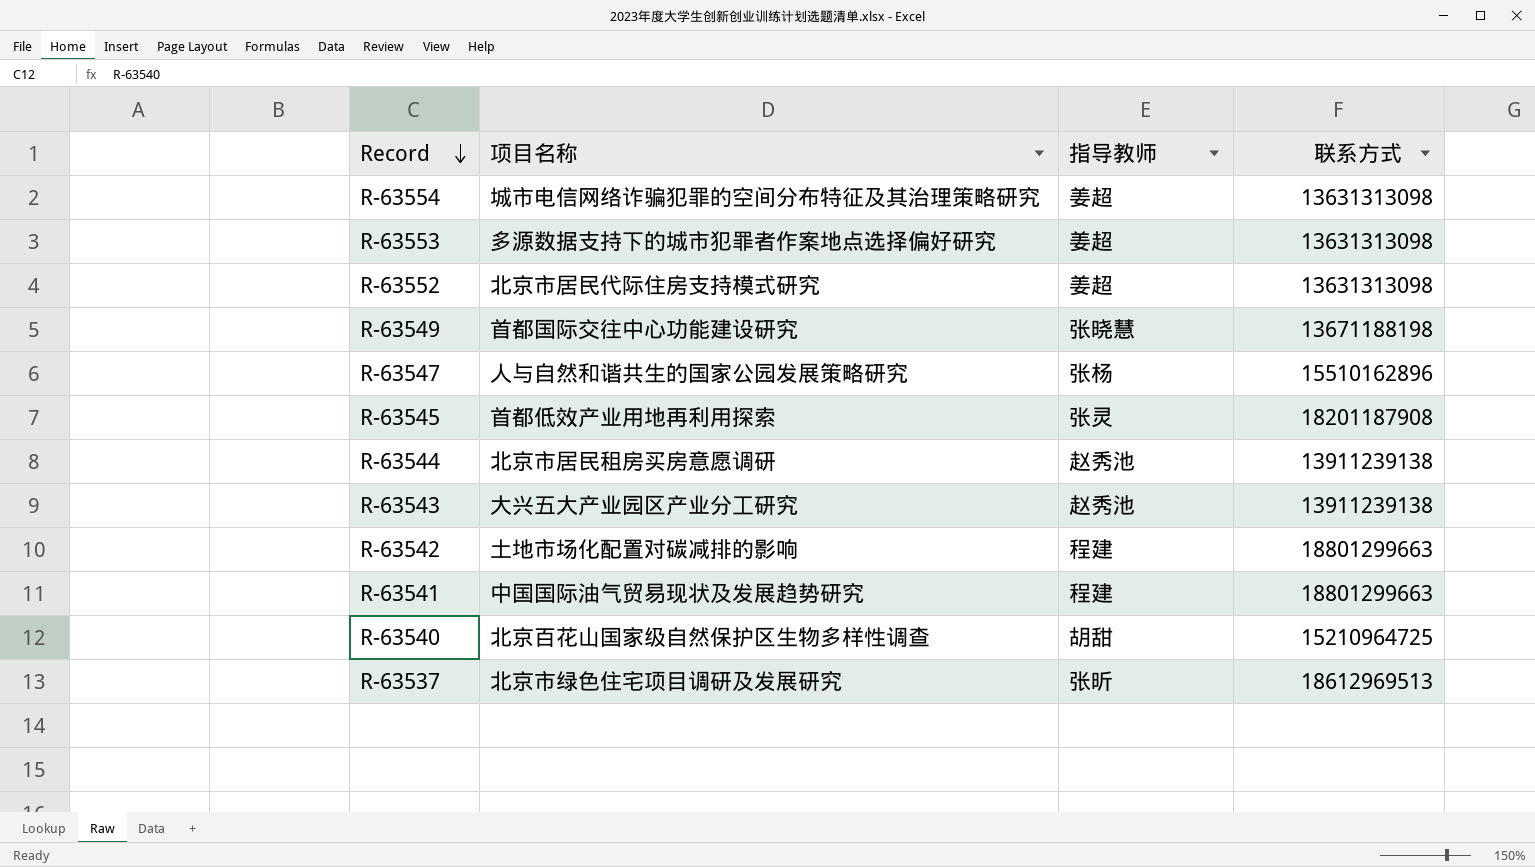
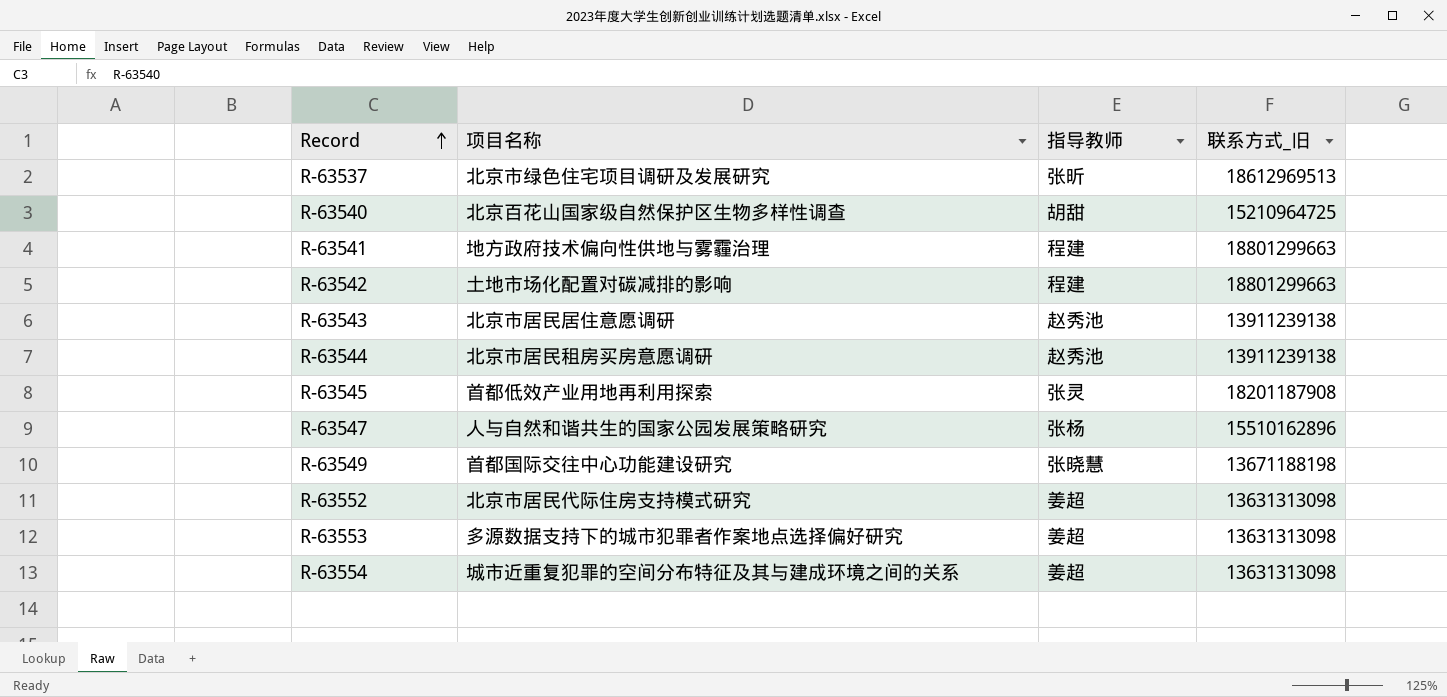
row order: Record descending -> Record ascending
column name: 联系方式 -> 联系方式_旧
R-63541 | 项目名称: 中国国际油气贸易现状及发展趋势研究 -> 地方政府技术偏向性供地与雾霾治理
R-63543 | 项目名称: 大兴五大产业园区产业分工研究 -> 北京市居民居住意愿调研
R-63554 | 项目名称: 城市电信网络诈骗犯罪的空间分布特征及其治理策略研究 -> 城市近重复犯罪的空间分布特征及其与建成环境之间的关系

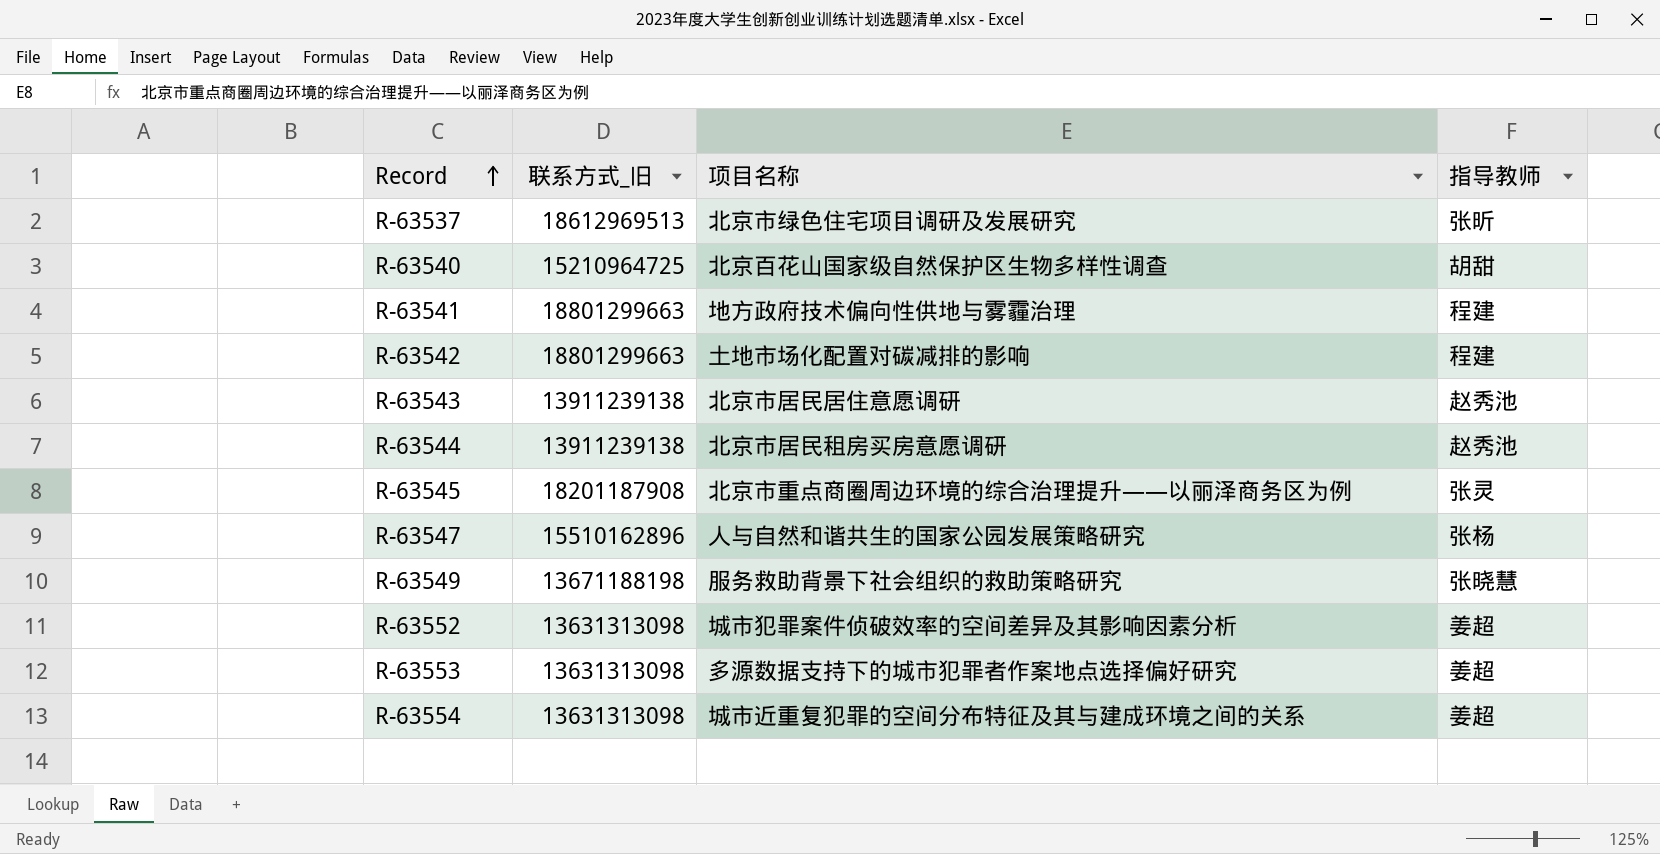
column 联系方式_旧 | position: 4 -> 2
R-63545 | 项目名称: 首都低效产业用地再利用探索 -> 北京市重点商圈周边环境的综合治理提升——以丽泽商务区为例
R-63549 | 项目名称: 首都国际交往中心功能建设研究 -> 服务救助背景下社会组织的救助策略研究
R-63552 | 项目名称: 北京市居民代际住房支持模式研究 -> 城市犯罪案件侦破效率的空间差异及其影响因素分析

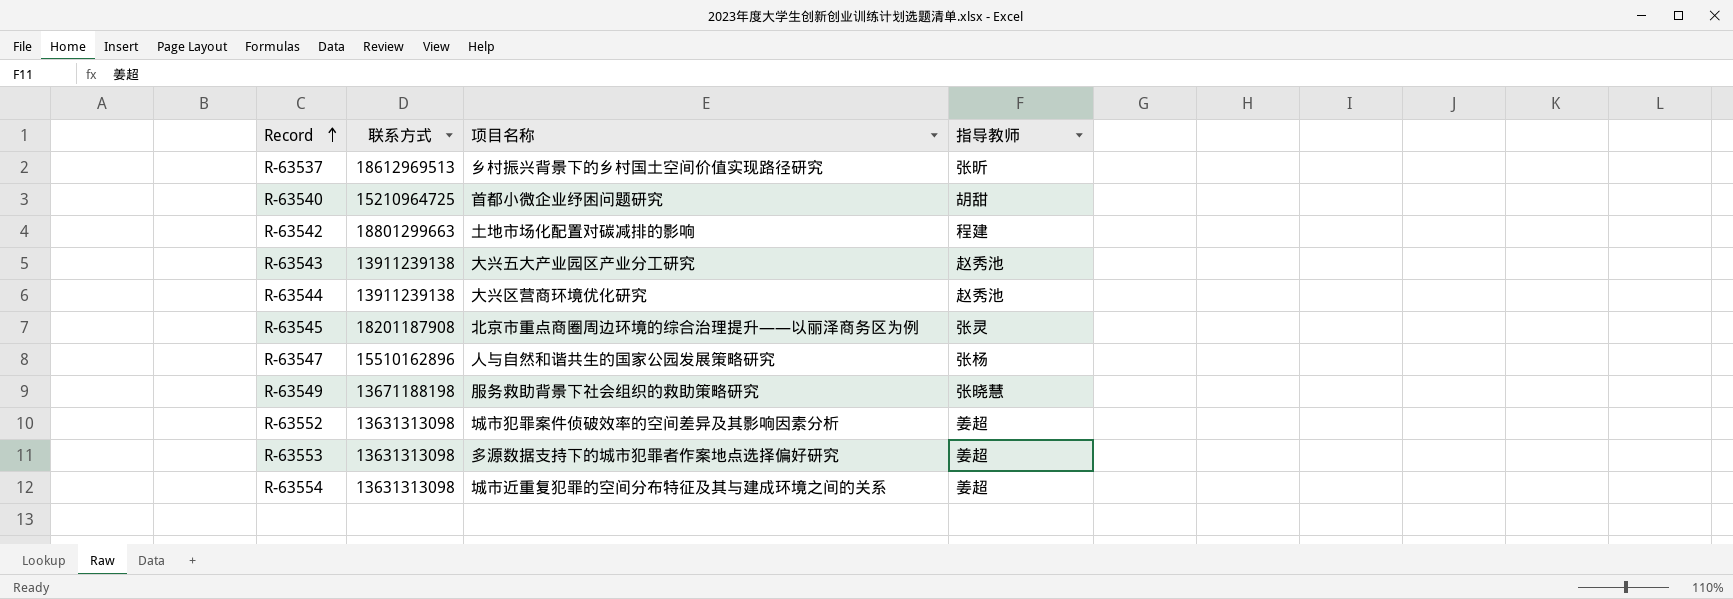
column name: 联系方式_旧 -> 联系方式
row R-63541: 18801299663 | 地方政府技术偏向性供地与雾霾治理 | 程建 -> none
R-63537 | 项目名称: 北京市绿色住宅项目调研及发展研究 -> 乡村振兴背景下的乡村国土空间价值实现路径研究
R-63540 | 项目名称: 北京百花山国家级自然保护区生物多样性调查 -> 首都小微企业纾困问题研究
R-63543 | 项目名称: 北京市居民居住意愿调研 -> 大兴五大产业园区产业分工研究
R-63544 | 项目名称: 北京市居民租房买房意愿调研 -> 大兴区营商环境优化研究

